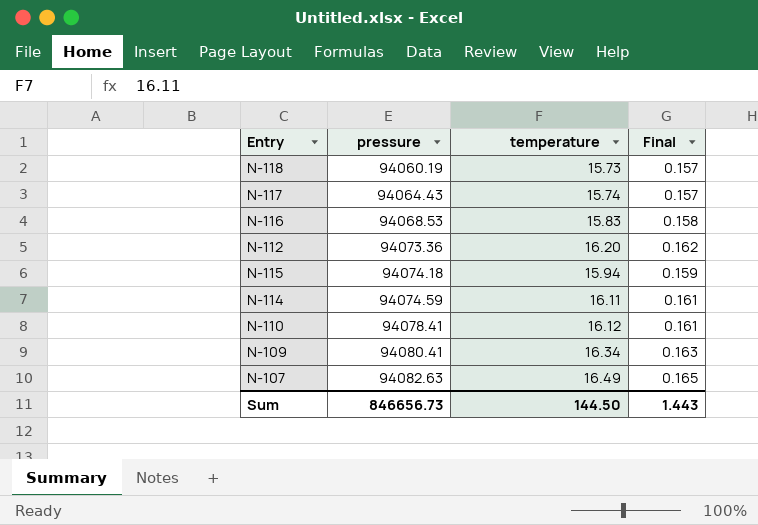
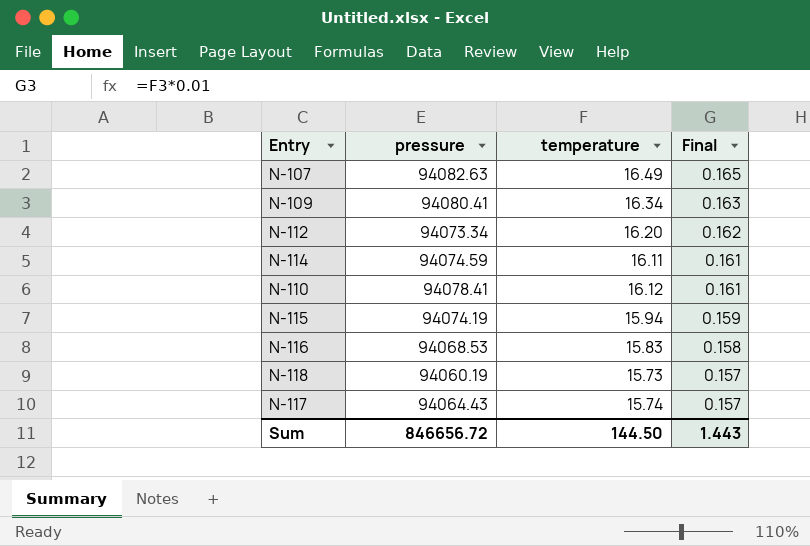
row order: pressure ascending -> Final descending
N-112 | pressure: 94073.36 -> 94073.34
N-115 | pressure: 94074.18 -> 94074.19
Sum | pressure: 846656.73 -> 846656.72

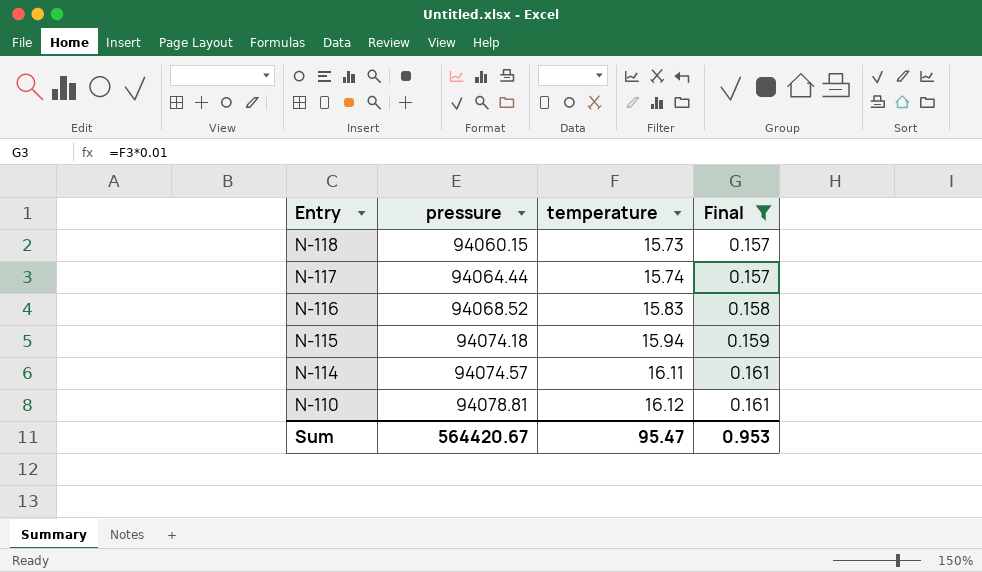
filter: none -> Final <= 0.161
row order: Final descending -> Entry descending
N-118 | pressure: 94060.19 -> 94060.15
N-117 | pressure: 94064.43 -> 94064.44
N-116 | pressure: 94068.53 -> 94068.52
N-115 | pressure: 94074.19 -> 94074.18
N-114 | pressure: 94074.59 -> 94074.57
N-110 | pressure: 94078.41 -> 94078.81
Sum | pressure: 846656.72 -> 564420.67
Sum | temperature: 144.50 -> 95.47
Sum | Final: 1.443 -> 0.953

